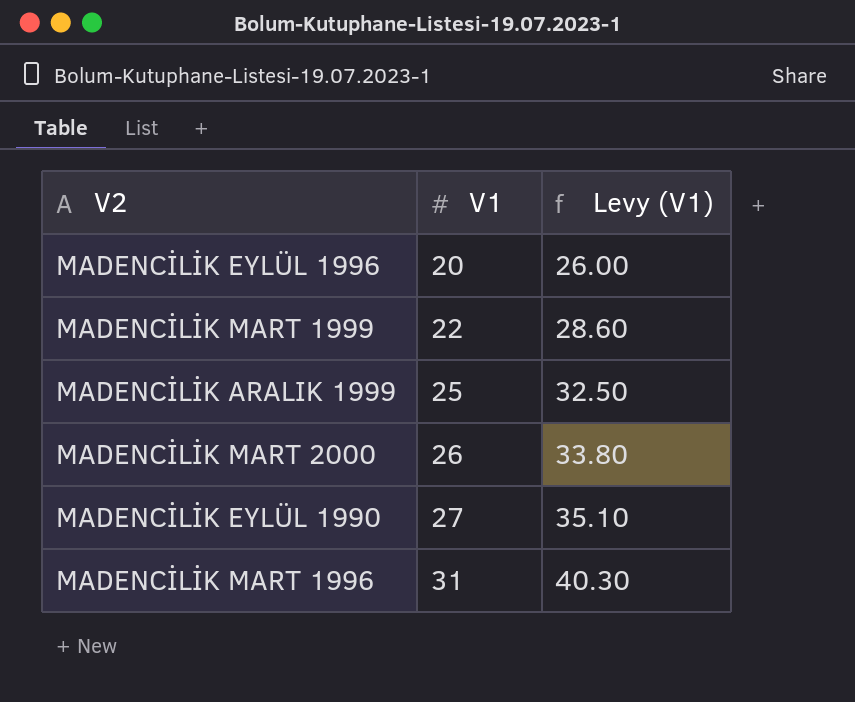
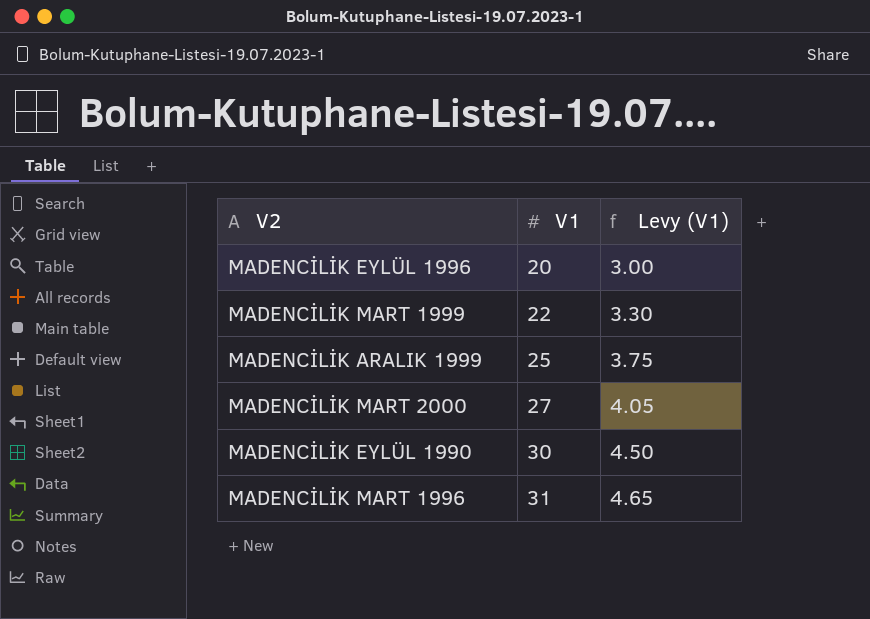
column Levy (V1) | formula: [V1] * 1.3 -> [V1] * 0.15
MADENCİLİK MART 2000 | V1: 26 -> 27
MADENCİLİK EYLÜL 1990 | V1: 27 -> 30

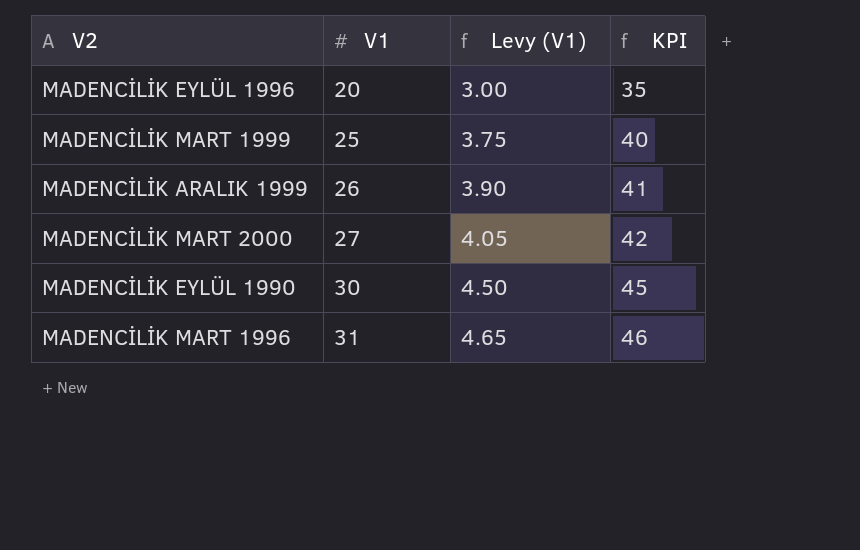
column KPI | formula: none -> [V1] + 15
MADENCİLİK MART 1999 | V1: 22 -> 25
MADENCİLİK MART 1999 | Levy (V1): 3.30 -> 3.75
MADENCİLİK ARALIK 1999 | V1: 25 -> 26
MADENCİLİK ARALIK 1999 | Levy (V1): 3.75 -> 3.90

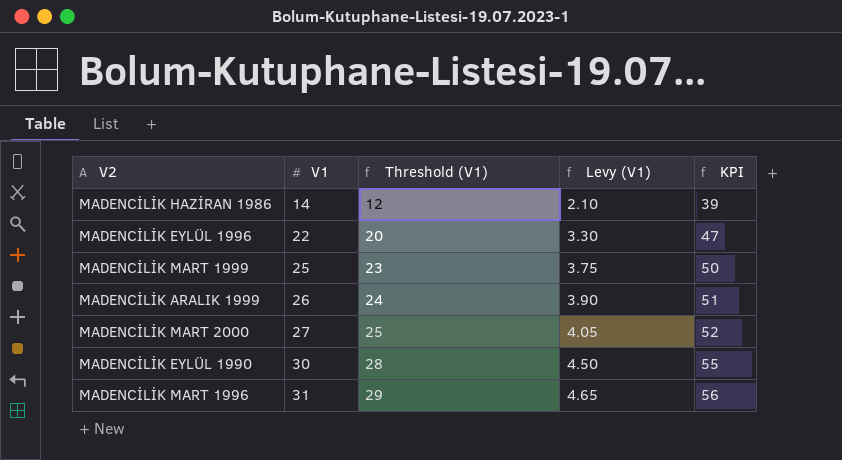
column Threshold (V1) | formula: none -> [V1] - 2
column KPI | formula: [V1] + 15 -> [V1] + 25
row MADENCİLİK HAZİRAN 1986: none -> 14 | 12 | 2.10 | 39
MADENCİLİK EYLÜL 1996 | V1: 20 -> 22
MADENCİLİK EYLÜL 1996 | Levy (V1): 3.00 -> 3.30

